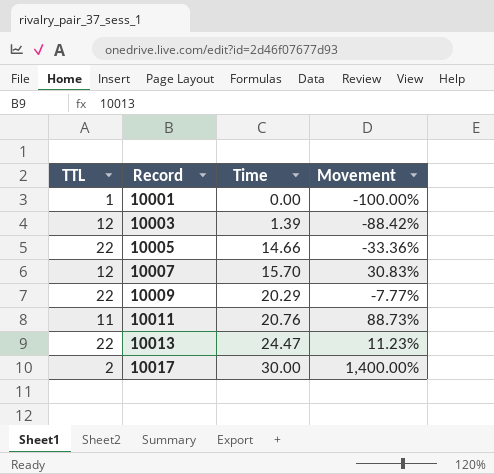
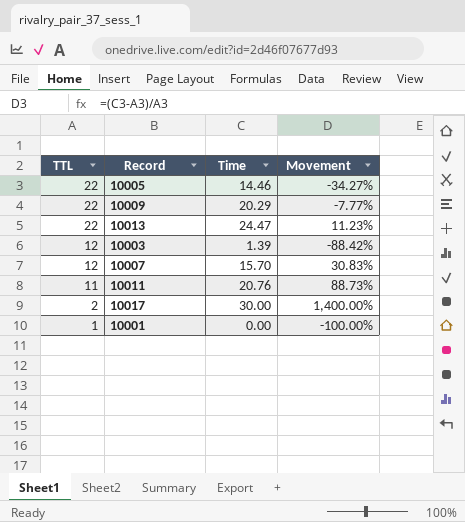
row order: Record ascending -> TTL descending
10005 | Time: 14.66 -> 14.46
10005 | Movement: -33.36% -> -34.27%

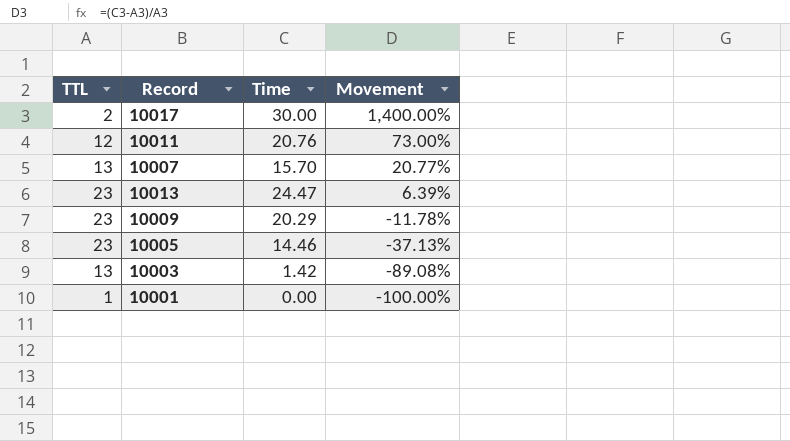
row order: TTL descending -> Movement descending
10011 | TTL: 11 -> 12
10011 | Movement: 88.73% -> 73.00%
10007 | TTL: 12 -> 13
10007 | Movement: 30.83% -> 20.77%
10013 | TTL: 22 -> 23
10013 | Movement: 11.23% -> 6.39%
10009 | TTL: 22 -> 23
10009 | Movement: -7.77% -> -11.78%
10005 | TTL: 22 -> 23
10005 | Movement: -34.27% -> -37.13%
10003 | TTL: 12 -> 13
10003 | Time: 1.39 -> 1.42
10003 | Movement: -88.42% -> -89.08%

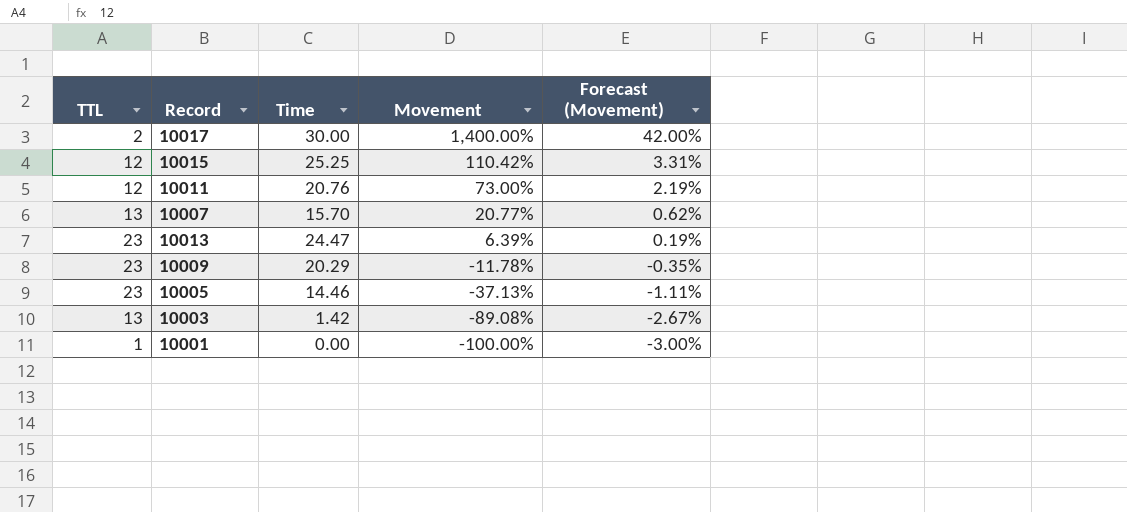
column Forecast (Movement) | formula: none -> [Movement] * 0.03
row 10015: none -> 12 | 25.25 | 110.42% | 3.31%

